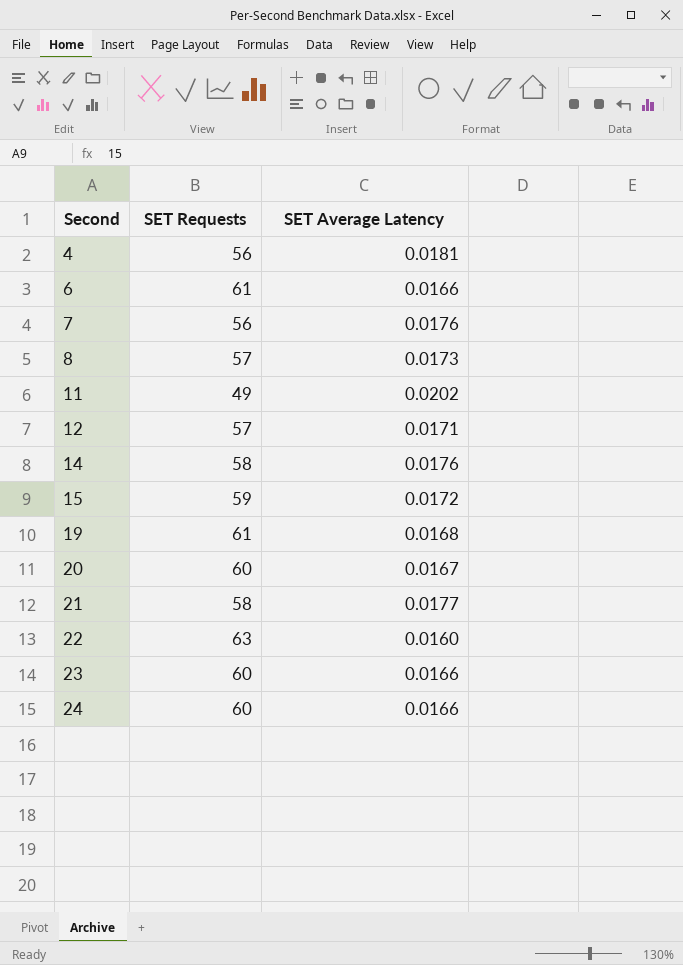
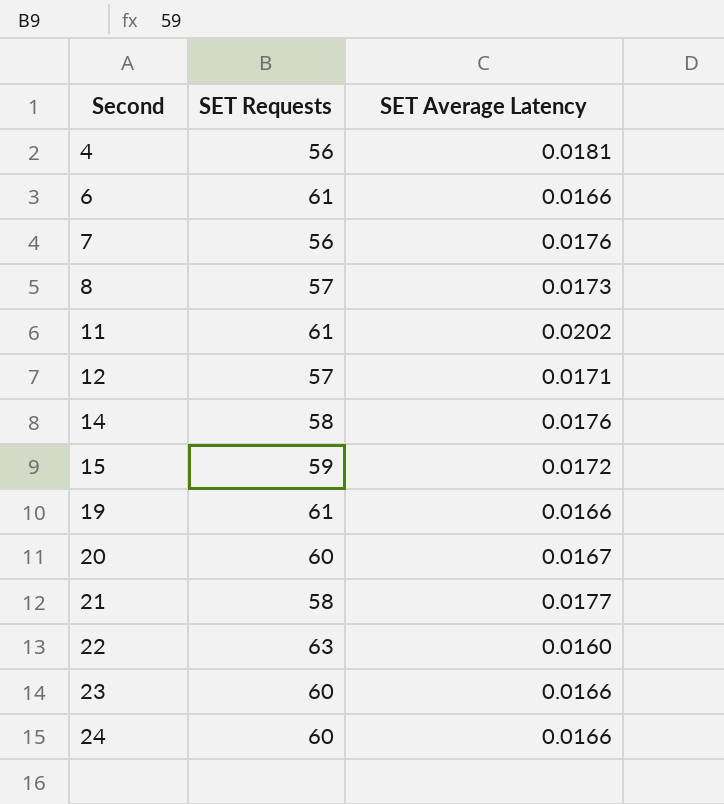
11 | SET Requests: 49 -> 61
19 | SET Average Latency: 0.0168 -> 0.0166

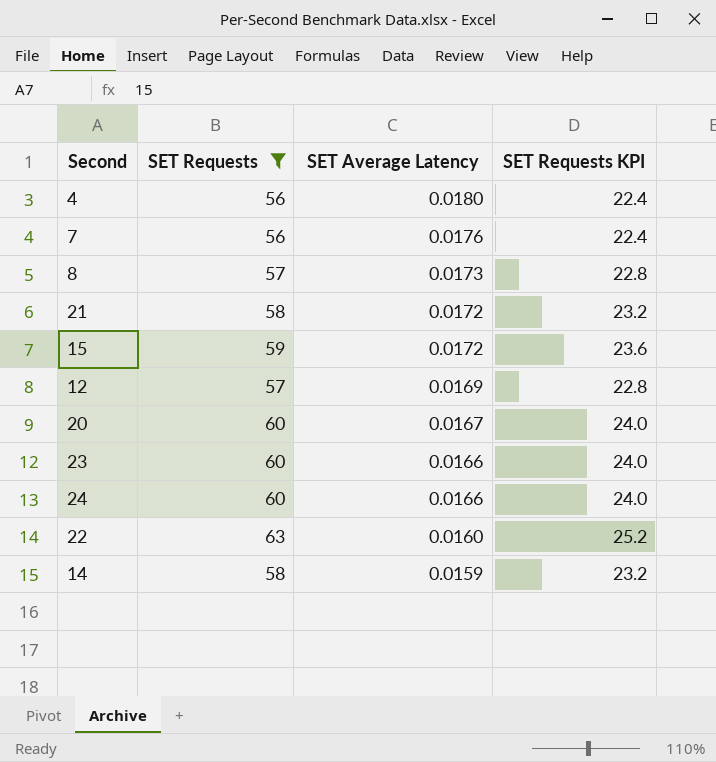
filter: none -> SET Requests != 61
row order: Second ascending -> SET Average Latency descending
column SET Requests KPI | formula: none -> [SET Requests] * 0.4
4 | SET Average Latency: 0.0181 -> 0.0180
21 | SET Average Latency: 0.0177 -> 0.0172
12 | SET Average Latency: 0.0171 -> 0.0169
14 | SET Average Latency: 0.0176 -> 0.0159

